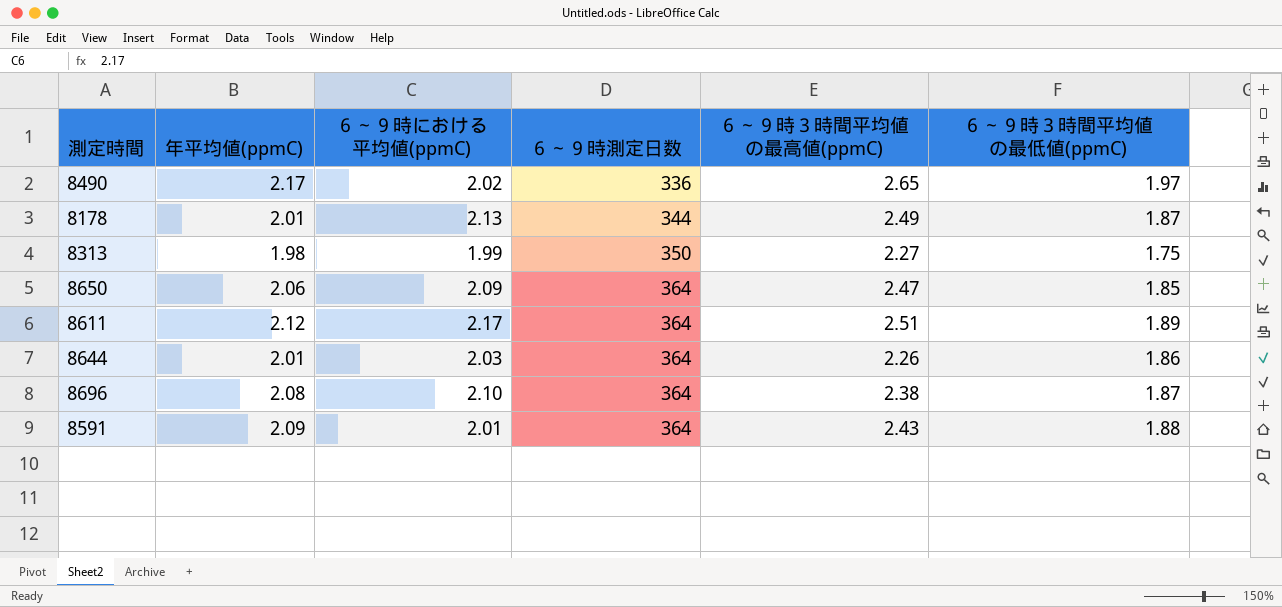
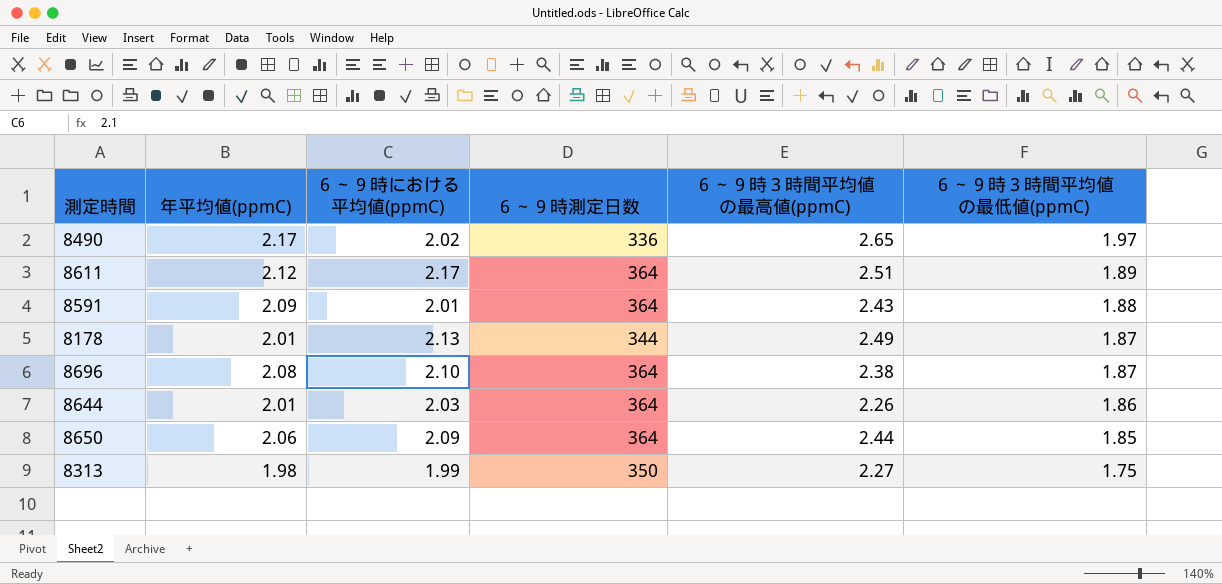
row order: ６～９時測定日数 ascending -> ６～９時３時間平均値の最低値(ppmC) descending
8650 | ６～９時３時間平均値の最高値(ppmC): 2.47 -> 2.44

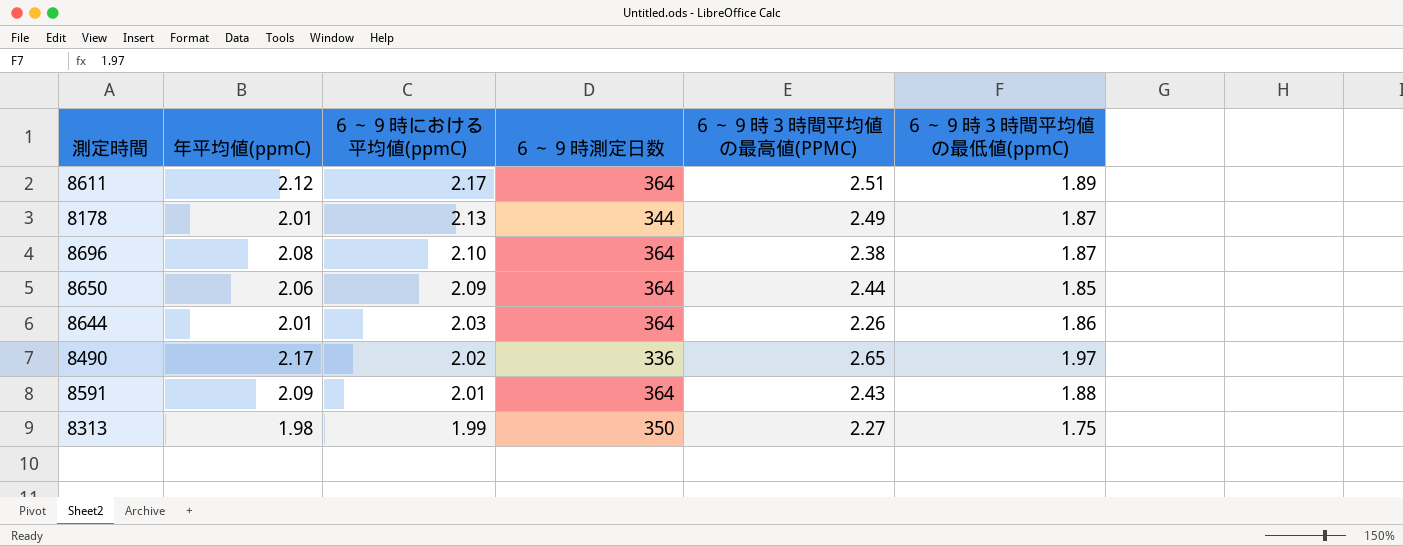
row order: ６～９時３時間平均値の最低値(ppmC) descending -> ６～９時における平均値(ppmC) descending
column name: ６～９時３時間平均値の最高値(ppmC) -> ６～９時３時間平均値の最高値(PPMC)

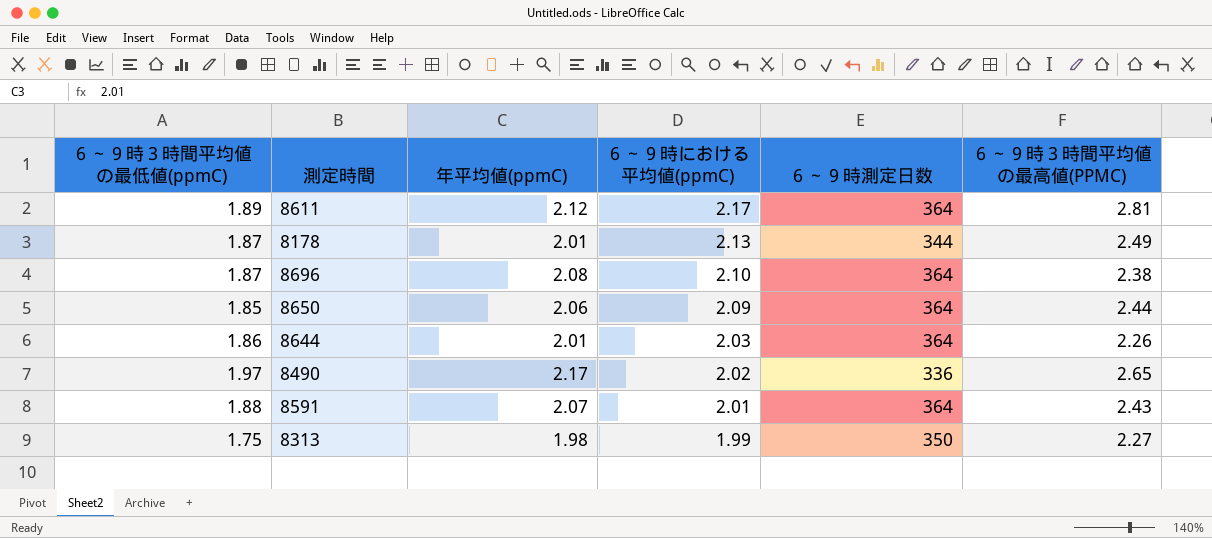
column ６～９時３時間平均値の最低値(ppmC) | position: 6 -> 1
8611 | ６～９時３時間平均値の最高値(PPMC): 2.51 -> 2.81
8591 | 年平均値(ppmC): 2.09 -> 2.07

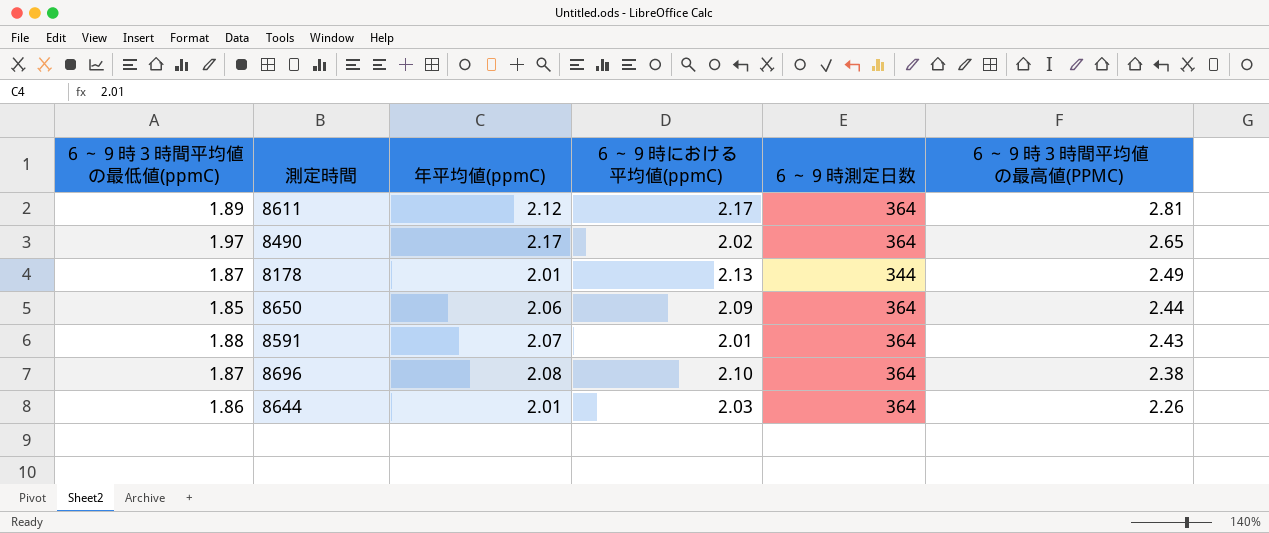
row order: ６～９時における平均値(ppmC) descending -> ６～９時３時間平均値の最高値(PPMC) descending
row 8313: 1.75 | 1.98 | 1.99 | 350 | 2.27 -> none
8490 | ６～９時測定日数: 336 -> 364

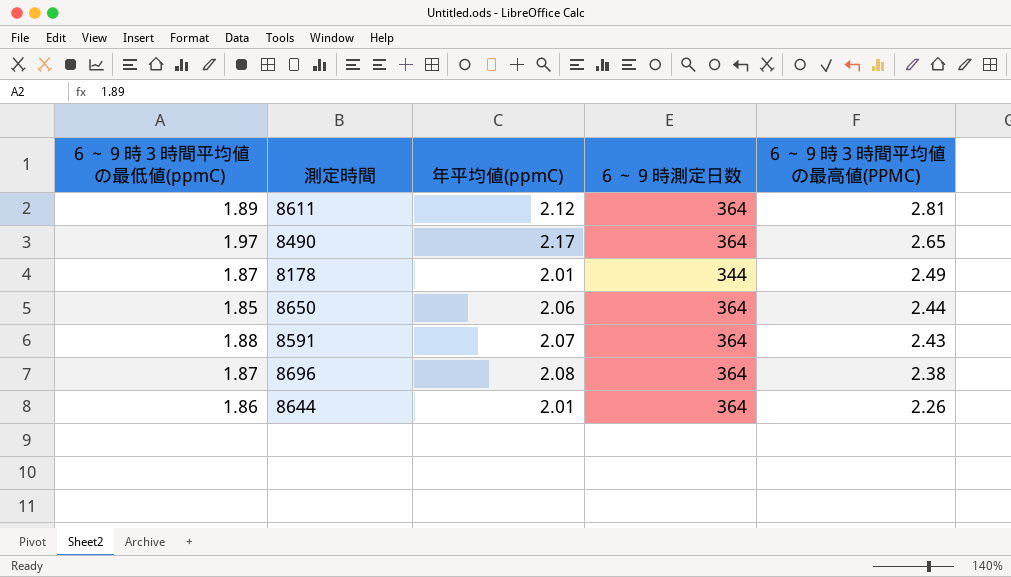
column ６～９時における平均値(ppmC) | position: 4 -> none

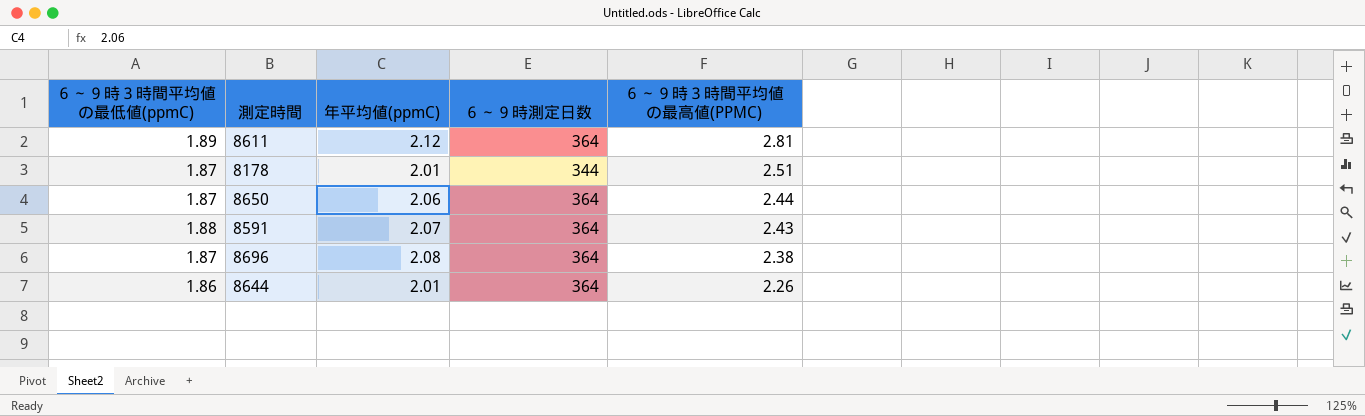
row 8490: 1.97 | 2.17 | 364 | 2.65 -> none
8178 | ６～９時３時間平均値の最高値(PPMC): 2.49 -> 2.51
8650 | ６～９時３時間平均値の最低値(ppmC): 1.85 -> 1.87

